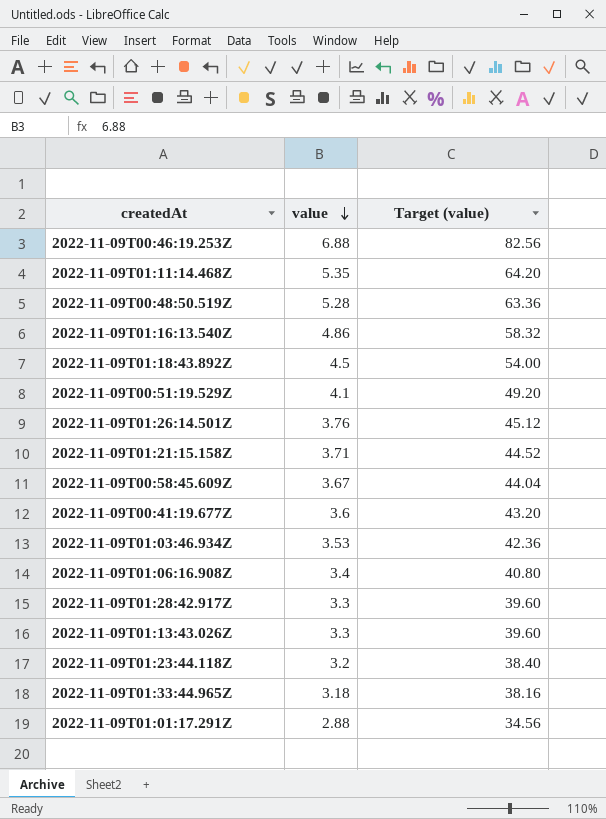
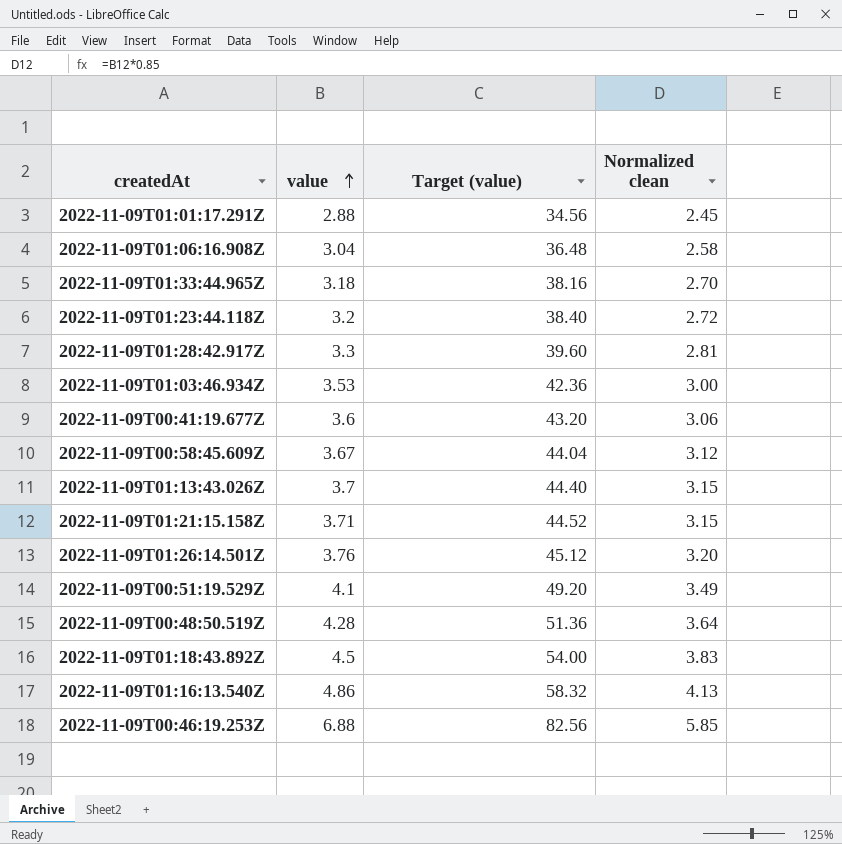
row order: value descending -> value ascending
column Normalized clean | formula: none -> [value] * 0.85
row 2022-11-09T01:11:14.468Z: 5.35 | 64.20 -> none
2022-11-09T01:06:16.908Z | value: 3.4 -> 3.04
2022-11-09T01:06:16.908Z | Target (value): 40.80 -> 36.48
2022-11-09T01:13:43.026Z | value: 3.3 -> 3.7
2022-11-09T01:13:43.026Z | Target (value): 39.60 -> 44.40
2022-11-09T00:48:50.519Z | value: 5.28 -> 4.28
2022-11-09T00:48:50.519Z | Target (value): 63.36 -> 51.36

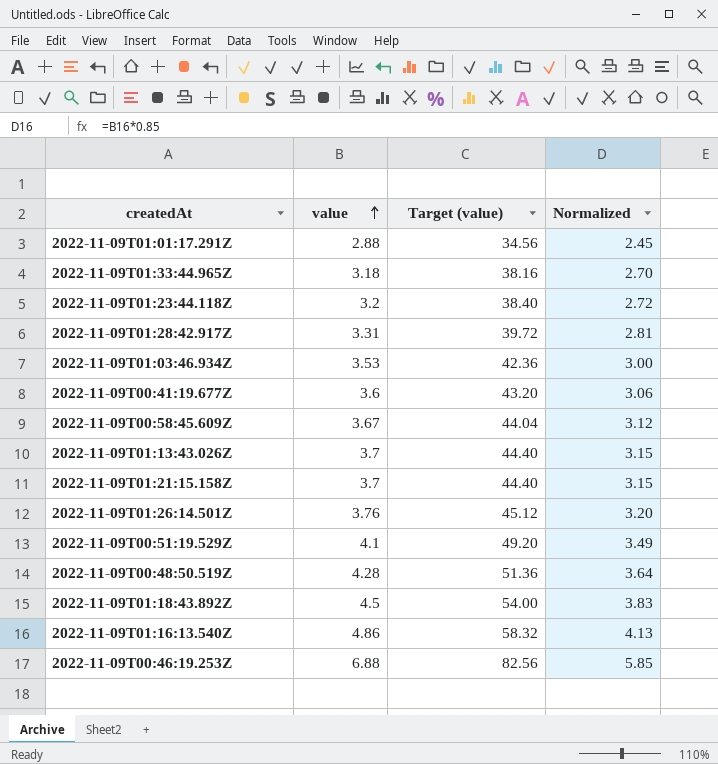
column name: Normalized clean -> Normalized
row 2022-11-09T01:06:16.908Z: 3.04 | 36.48 | 2.58 -> none
2022-11-09T01:28:42.917Z | value: 3.3 -> 3.31
2022-11-09T01:28:42.917Z | Target (value): 39.60 -> 39.72
2022-11-09T01:21:15.158Z | value: 3.71 -> 3.7
2022-11-09T01:21:15.158Z | Target (value): 44.52 -> 44.40

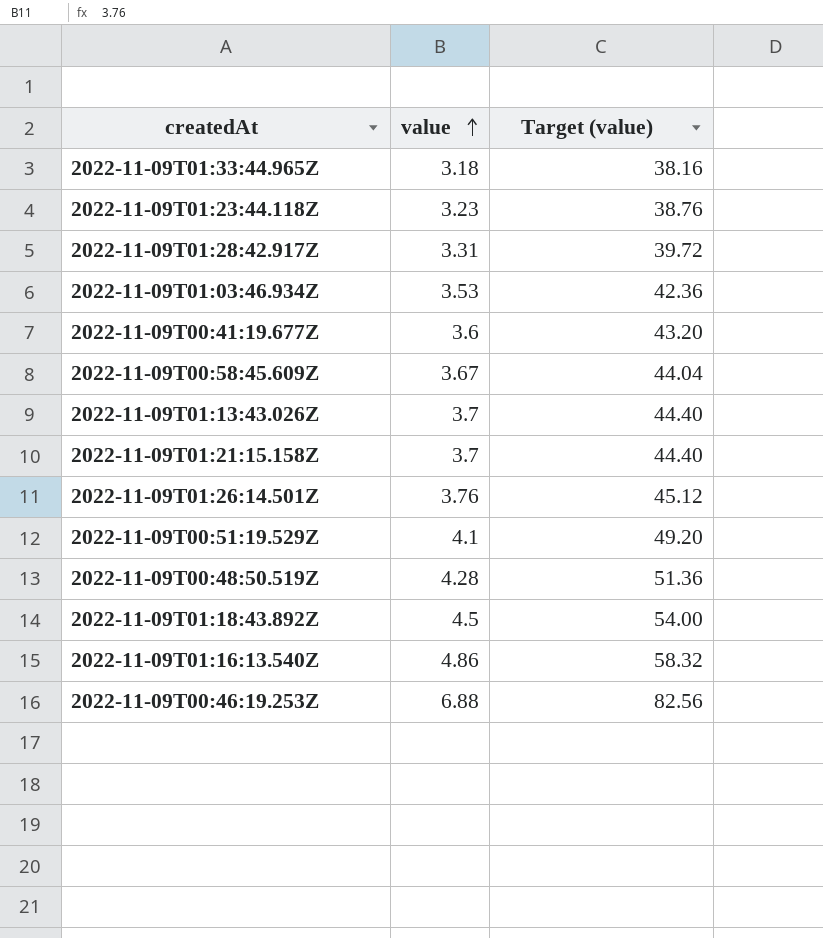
column Normalized | formula: [value] * 0.85 -> none
row 2022-11-09T01:01:17.291Z: 2.88 | 34.56 | 2.45 -> none
2022-11-09T01:23:44.118Z | value: 3.2 -> 3.23
2022-11-09T01:23:44.118Z | Target (value): 38.40 -> 38.76

